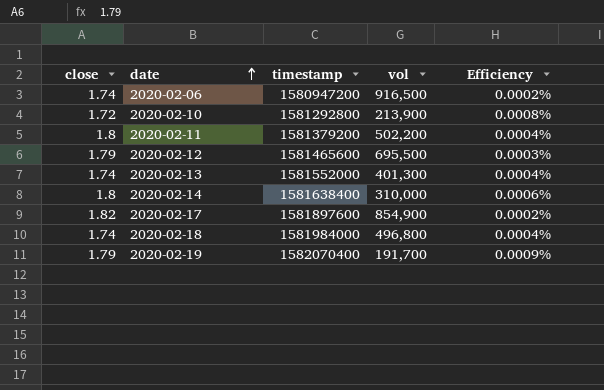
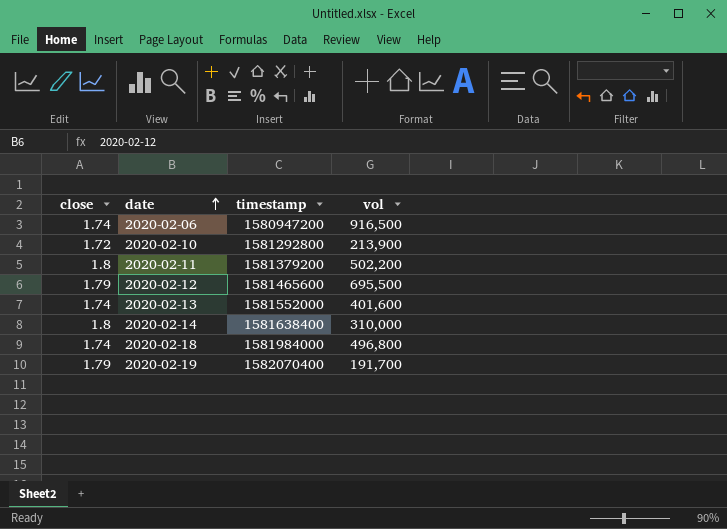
column Efficiency | formula: [close] / [vol] -> none
row 2020-02-17: 1.82 | 1581897600 | 854,900 | 0.0002% -> none
2020-02-13 | vol: 401,300 -> 401,600

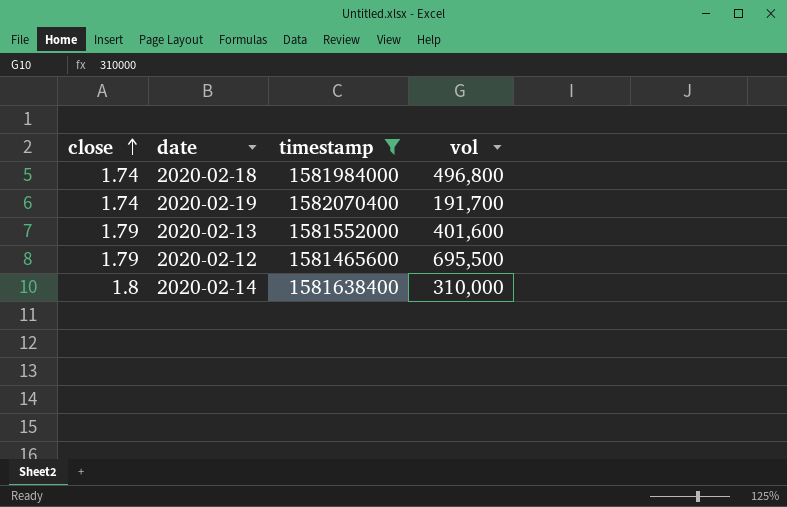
filter: none -> timestamp >= 1581465600
row order: date ascending -> close ascending
2020-02-19 | close: 1.79 -> 1.74
2020-02-13 | close: 1.74 -> 1.79

